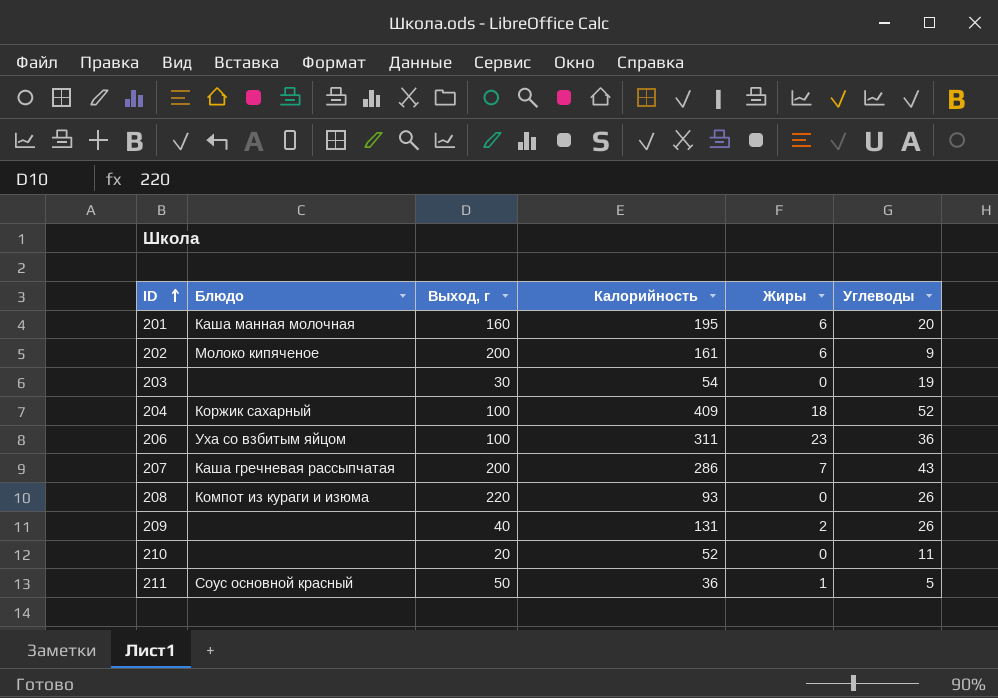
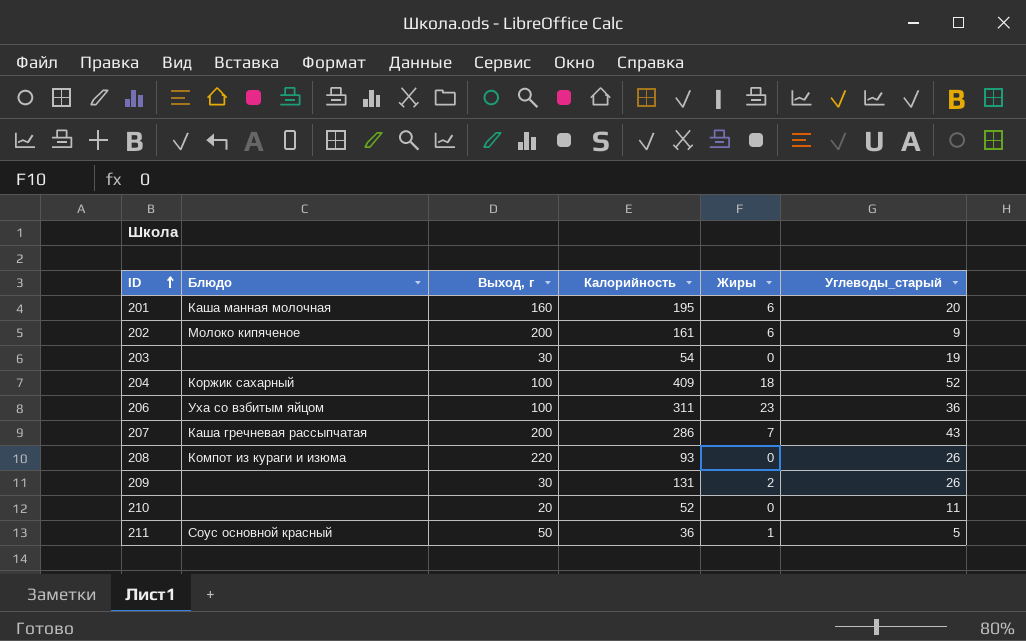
column name: Углеводы -> Углеводы_старый
209 | Выход, г: 40 -> 30

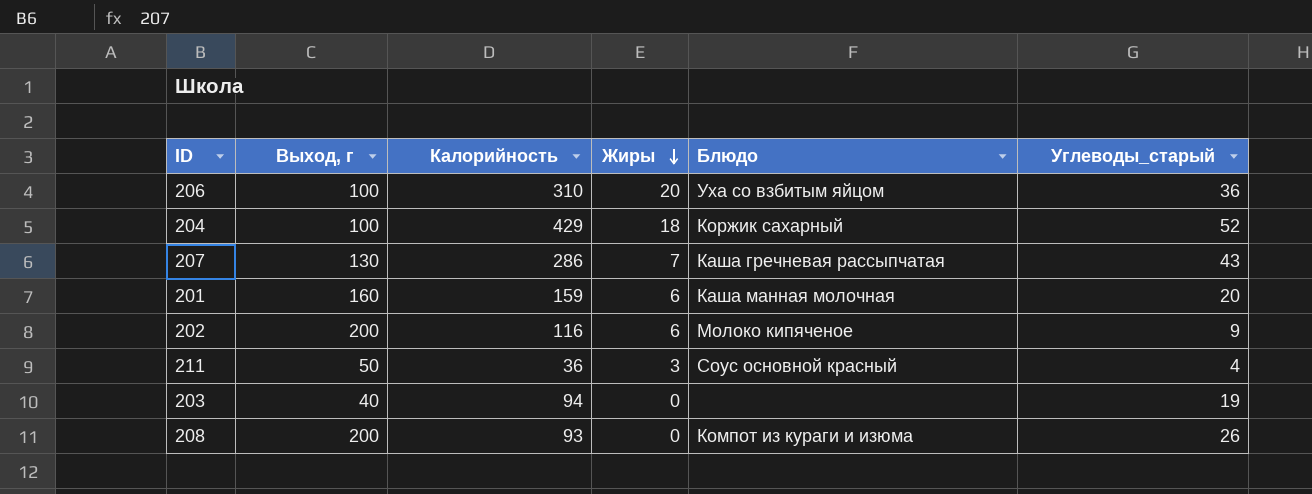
row order: ID ascending -> Жиры descending
column Блюдо | position: 2 -> 5
row 209: none | 30 | 131 | 2 | 26 -> none
row 210: none | 20 | 52 | 0 | 11 -> none
206 | Калорийность: 311 -> 310
206 | Жиры: 23 -> 20
204 | Калорийность: 409 -> 429
207 | Выход, г: 200 -> 130
201 | Калорийность: 195 -> 159
202 | Калорийность: 161 -> 116
211 | Жиры: 1 -> 3
211 | Углеводы_старый: 5 -> 4
203 | Выход, г: 30 -> 40
203 | Калорийность: 54 -> 94
208 | Выход, г: 220 -> 200

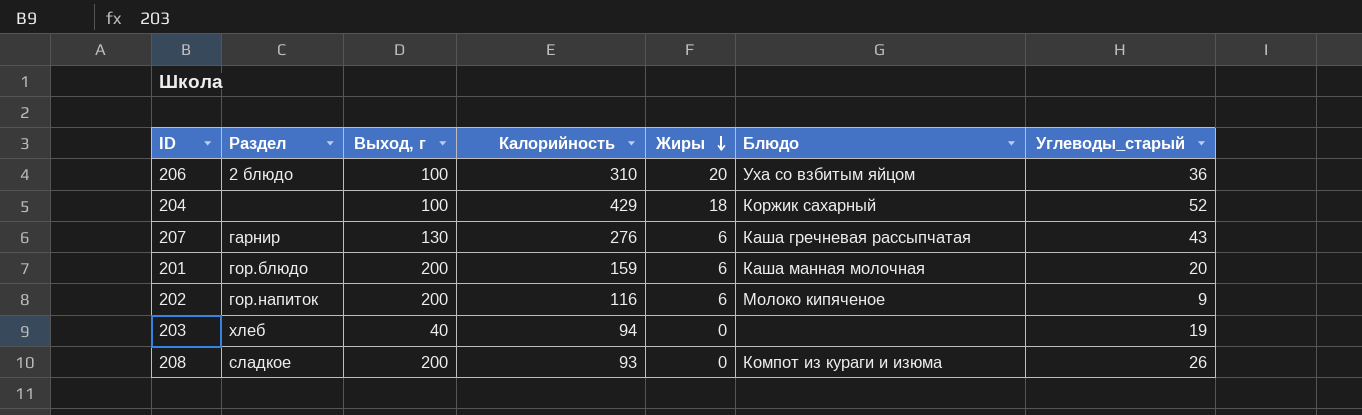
column Раздел | position: none -> 2
row 211: 50 | 36 | 3 | Соус основной красный | 4 -> none
207 | Калорийность: 286 -> 276
207 | Жиры: 7 -> 6
201 | Выход, г: 160 -> 200

